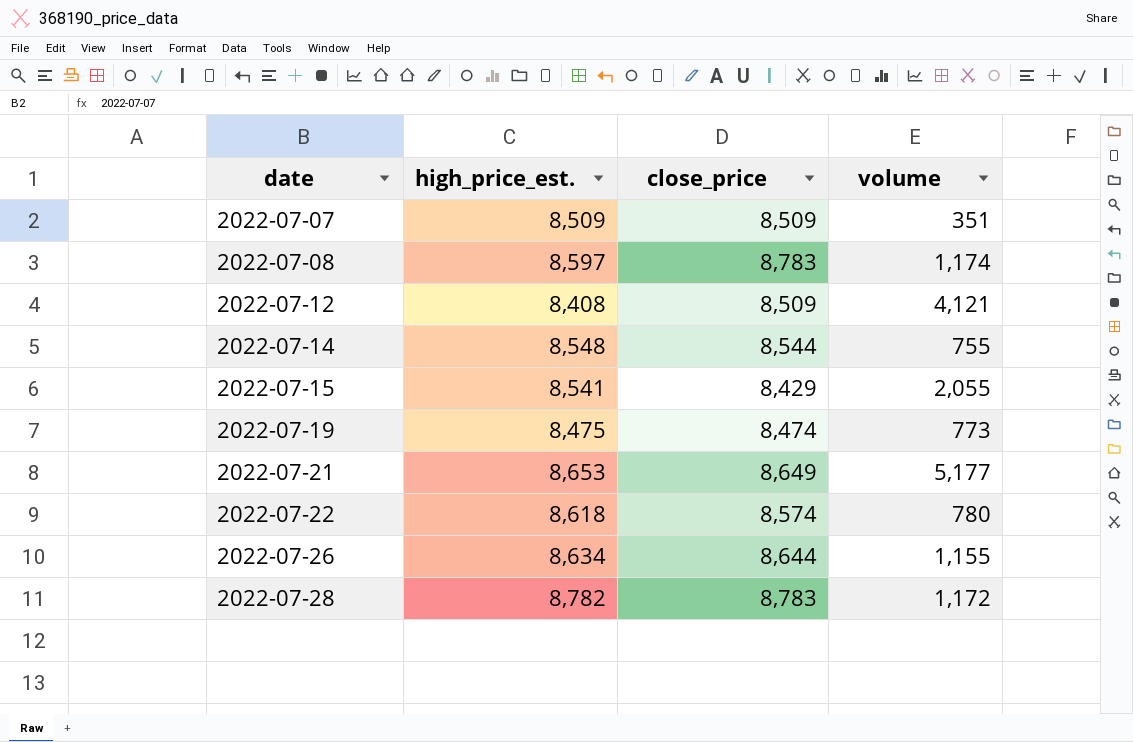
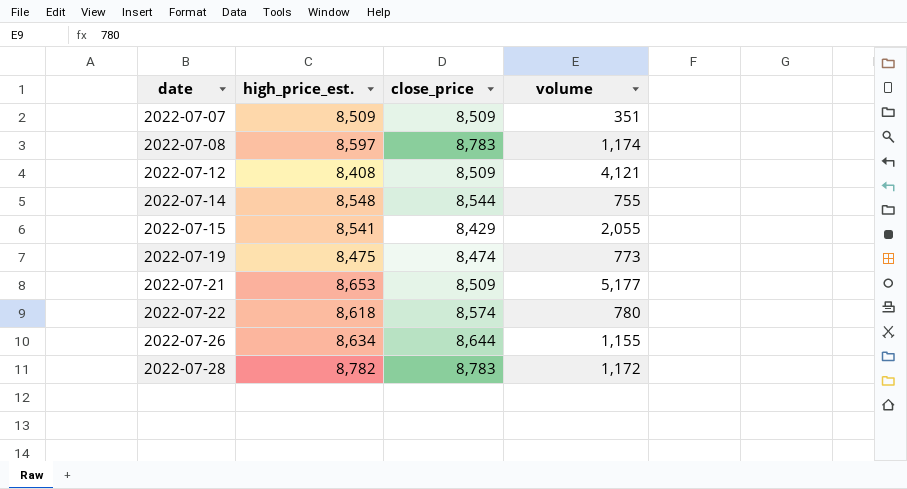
2022-07-21 | close_price: 8,649 -> 8,509

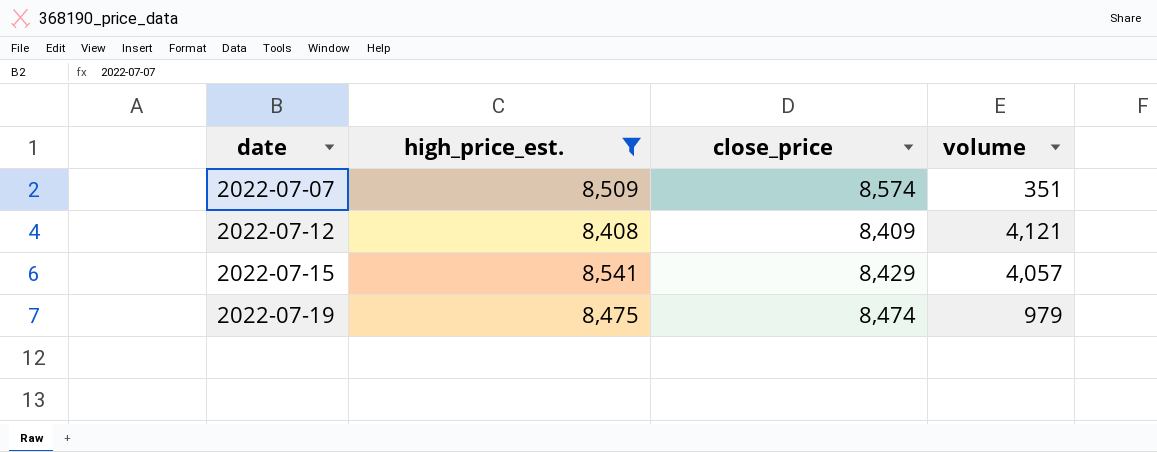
filter: none -> high_price_est. <= 8,541
2022-07-07 | close_price: 8,509 -> 8,574
2022-07-12 | close_price: 8,509 -> 8,409
2022-07-15 | volume: 2,055 -> 4,057
2022-07-19 | volume: 773 -> 979

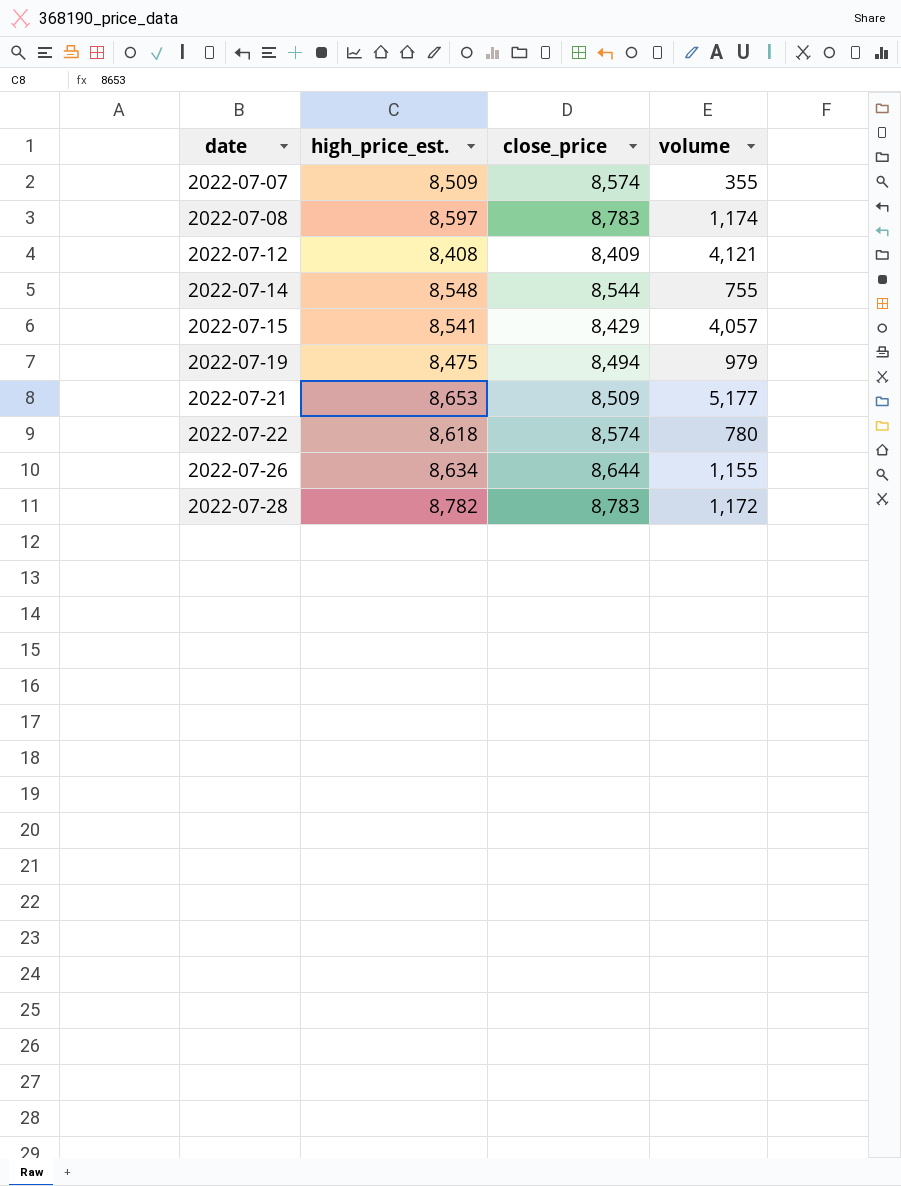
filter: high_price_est. <= 8,541 -> none
2022-07-07 | volume: 351 -> 355
2022-07-19 | close_price: 8,474 -> 8,494

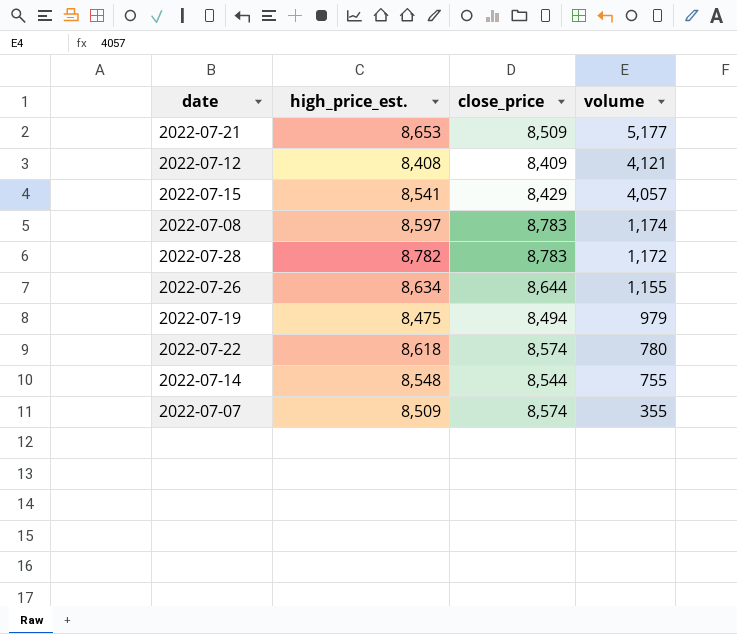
row order: date ascending -> volume descending

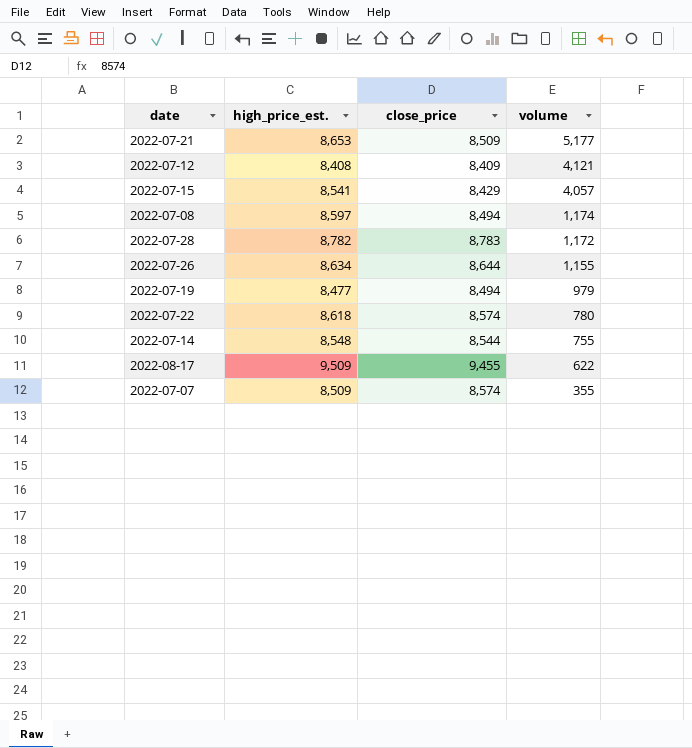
2022-07-08 | close_price: 8,783 -> 8,494
2022-07-19 | high_price_est.: 8,475 -> 8,477
row 2022-08-17: none -> 9,509 | 9,455 | 622

